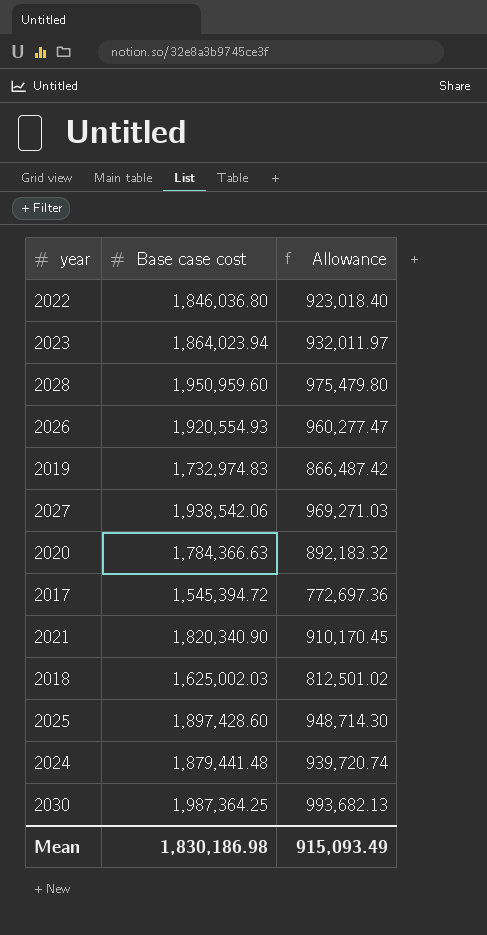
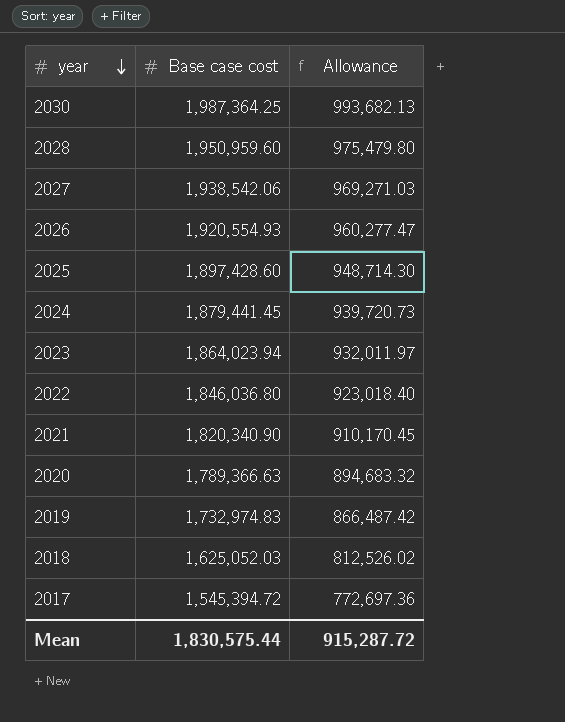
row order: none -> year descending
2024 | Base case cost: 1,879,441.48 -> 1,879,441.45
2024 | Allowance: 939,720.74 -> 939,720.73
2020 | Base case cost: 1,784,366.63 -> 1,789,366.63
2020 | Allowance: 892,183.32 -> 894,683.32
2018 | Base case cost: 1,625,002.03 -> 1,625,052.03
2018 | Allowance: 812,501.02 -> 812,526.02
Mean | Base case cost: 1,830,186.98 -> 1,830,575.44
Mean | Allowance: 915,093.49 -> 915,287.72

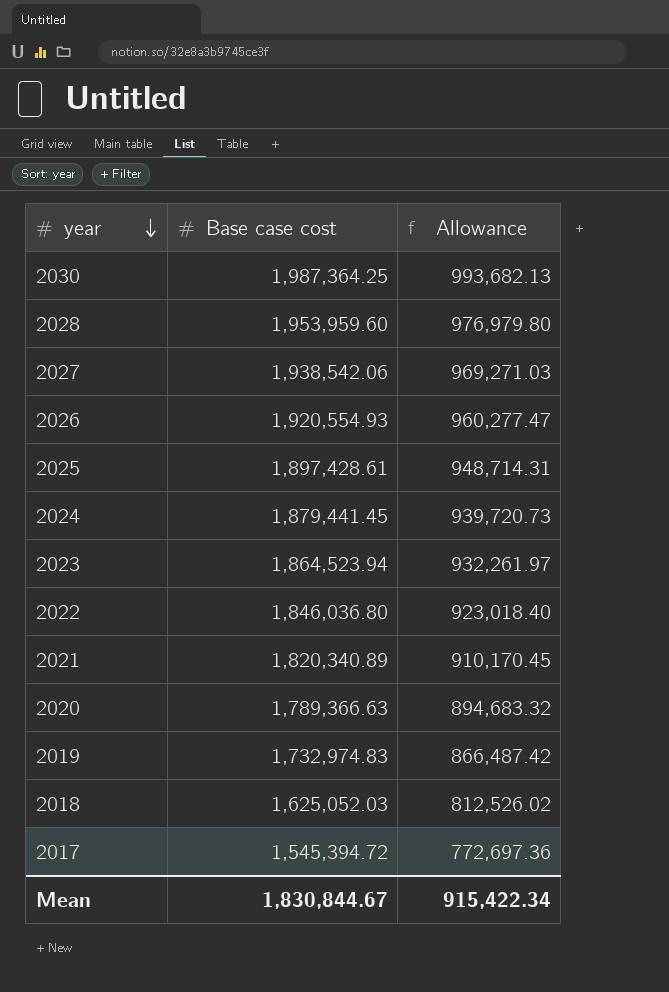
2028 | Base case cost: 1,950,959.60 -> 1,953,959.60
2028 | Allowance: 975,479.80 -> 976,979.80
2025 | Base case cost: 1,897,428.60 -> 1,897,428.61
2025 | Allowance: 948,714.30 -> 948,714.31
2023 | Base case cost: 1,864,023.94 -> 1,864,523.94
2023 | Allowance: 932,011.97 -> 932,261.97
2021 | Base case cost: 1,820,340.90 -> 1,820,340.89
Mean | Base case cost: 1,830,575.44 -> 1,830,844.67
Mean | Allowance: 915,287.72 -> 915,422.34

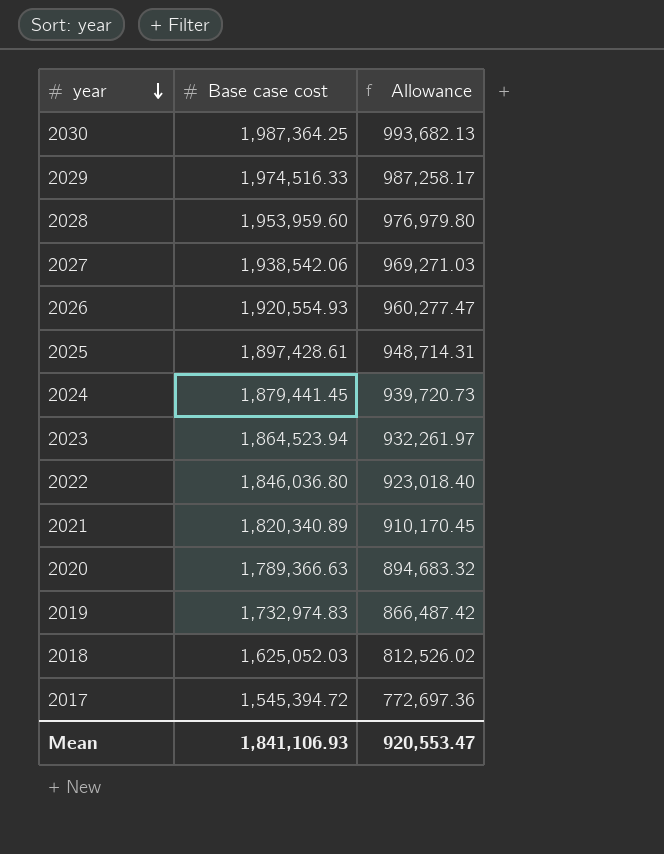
row 2029: none -> 1,974,516.33 | 987,258.17
Mean | Base case cost: 1,830,844.67 -> 1,841,106.93
Mean | Allowance: 915,422.34 -> 920,553.47

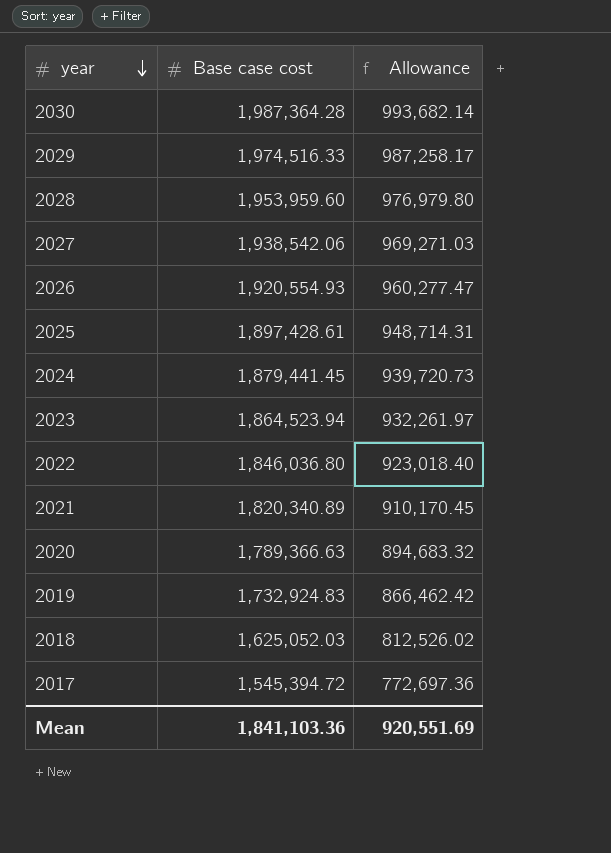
2030 | Base case cost: 1,987,364.25 -> 1,987,364.28
2030 | Allowance: 993,682.13 -> 993,682.14
2019 | Base case cost: 1,732,974.83 -> 1,732,924.83
2019 | Allowance: 866,487.42 -> 866,462.42
Mean | Base case cost: 1,841,106.93 -> 1,841,103.36
Mean | Allowance: 920,553.47 -> 920,551.69

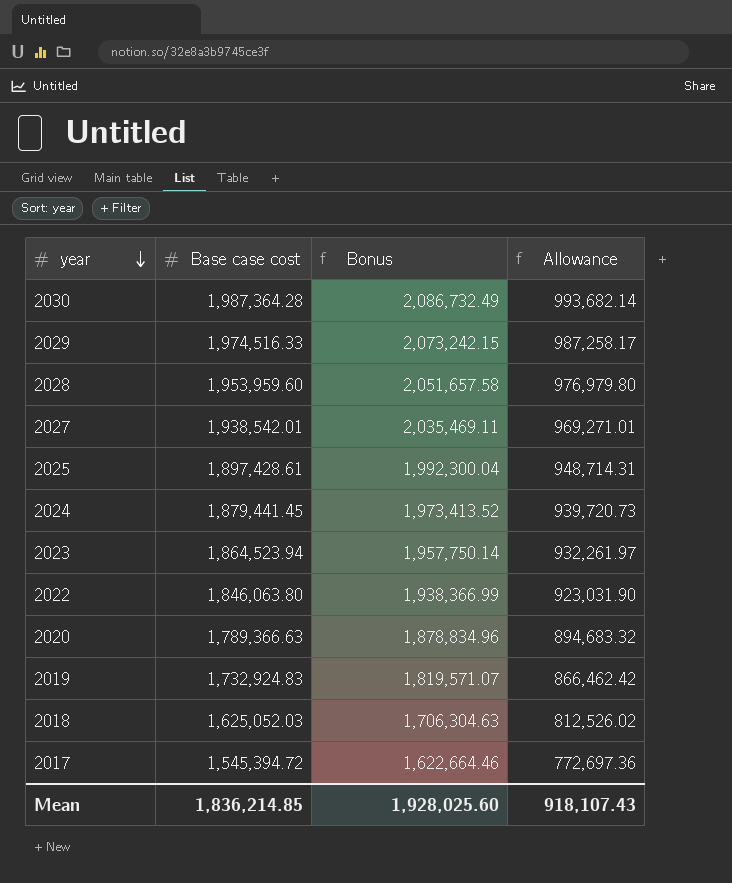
column Bonus | formula: none -> [Base case cost] * 1.05
row 2026: 1,920,554.93 | 960,277.47 -> none
row 2021: 1,820,340.89 | 910,170.45 -> none
2027 | Base case cost: 1,938,542.06 -> 1,938,542.01
2027 | Allowance: 969,271.03 -> 969,271.01
2022 | Base case cost: 1,846,036.80 -> 1,846,063.80
2022 | Allowance: 923,018.40 -> 923,031.90
Mean | Base case cost: 1,841,103.36 -> 1,836,214.85
Mean | Allowance: 920,551.69 -> 918,107.43

